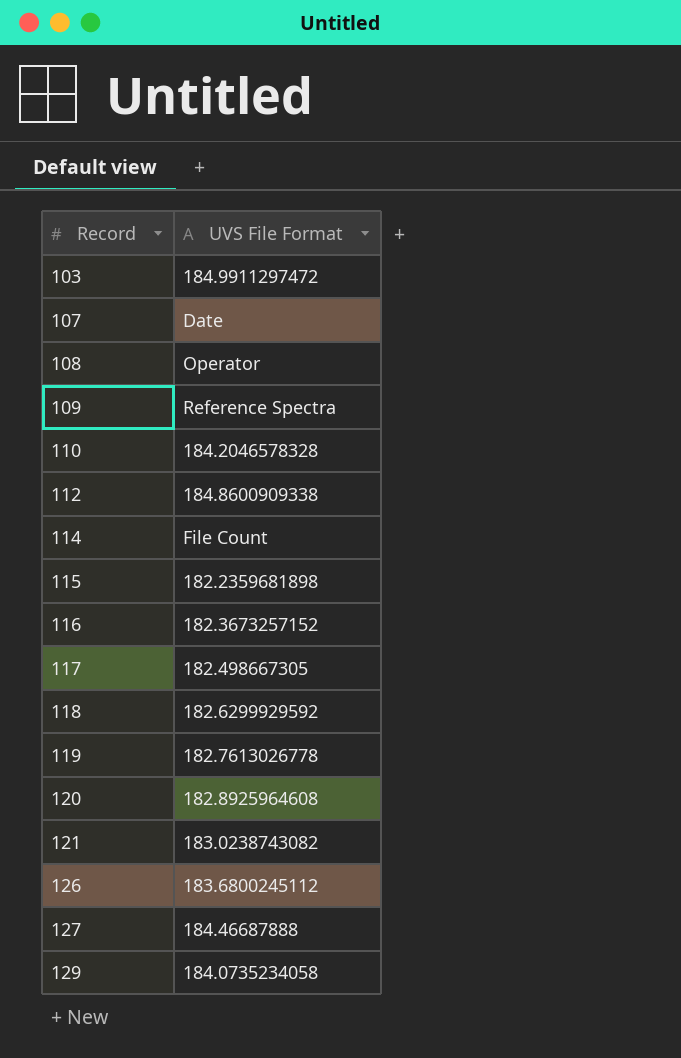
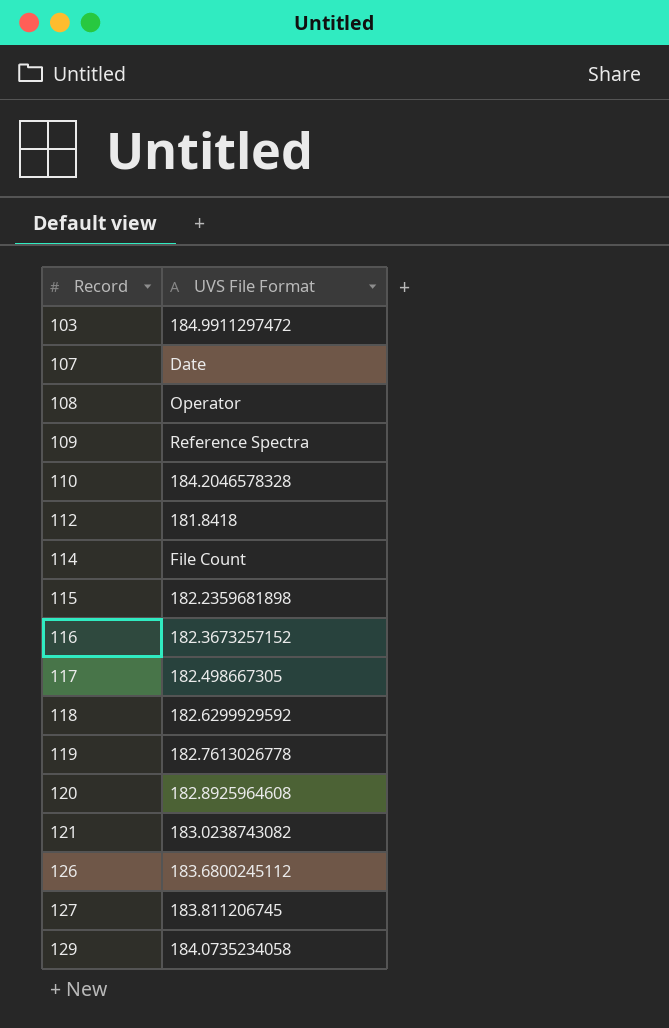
112 | UVS File Format: 184.8600909338 -> 181.8418
127 | UVS File Format: 184.46687888 -> 183.811206745

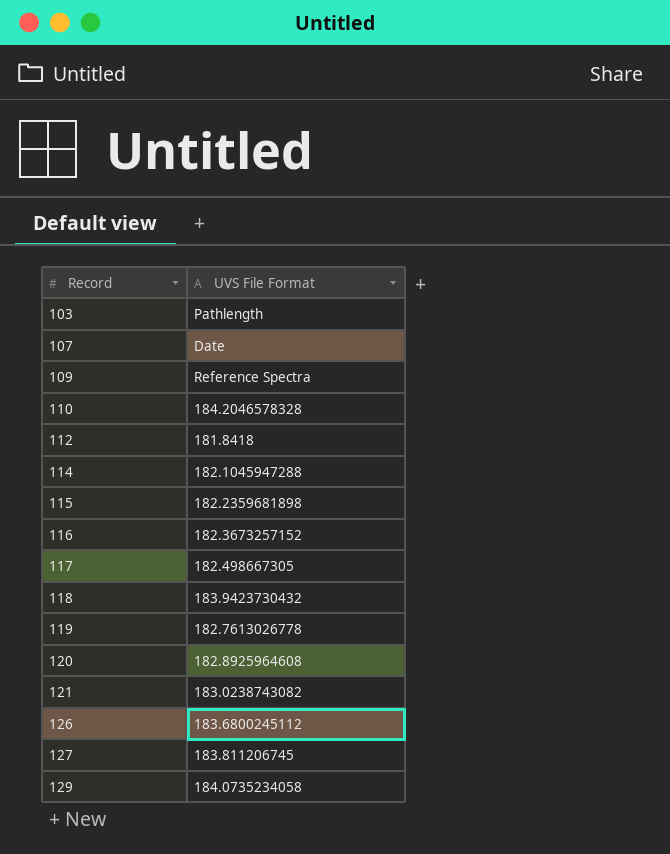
row 108: Operator -> none
103 | UVS File Format: 184.9911297472 -> Pathlength
114 | UVS File Format: File Count -> 182.1045947288
118 | UVS File Format: 182.6299929592 -> 183.9423730432

